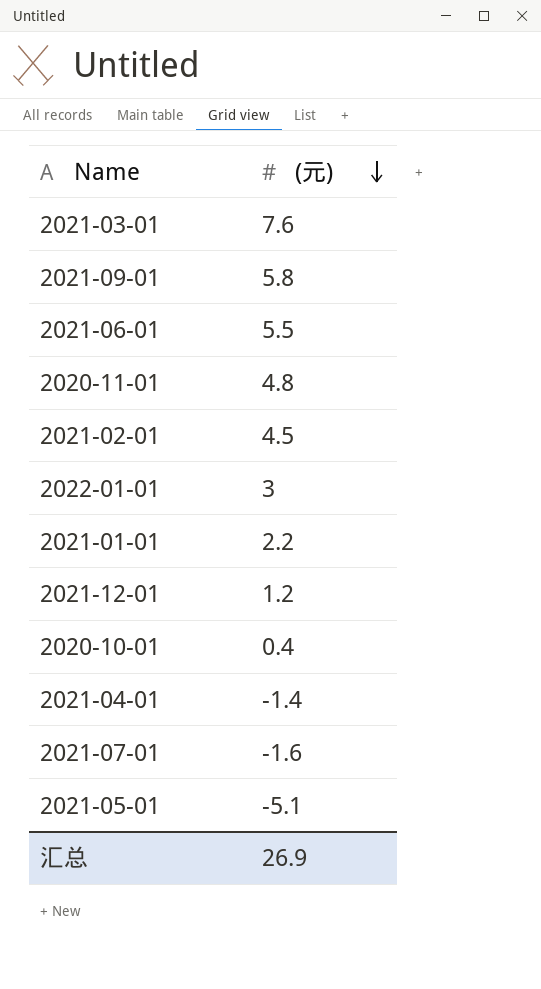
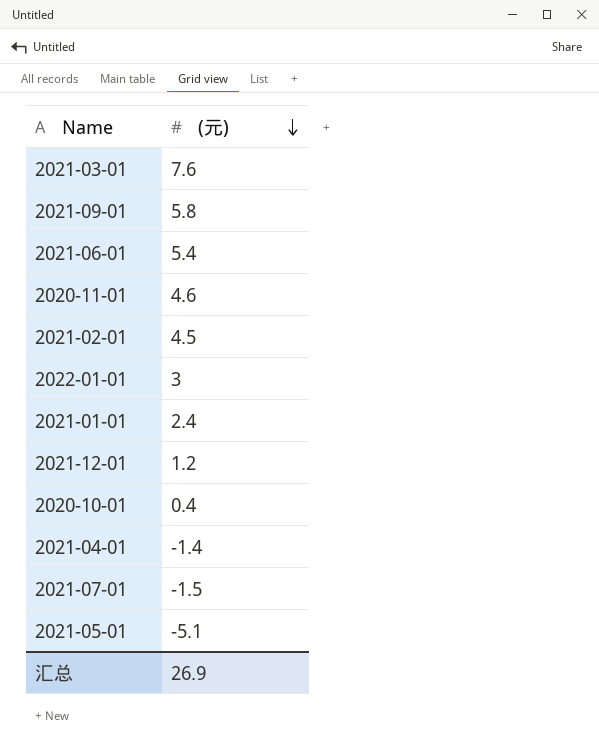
2021-06-01 | (元): 5.5 -> 5.4
2020-11-01 | (元): 4.8 -> 4.6
2021-01-01 | (元): 2.2 -> 2.4
2021-07-01 | (元): -1.6 -> -1.5

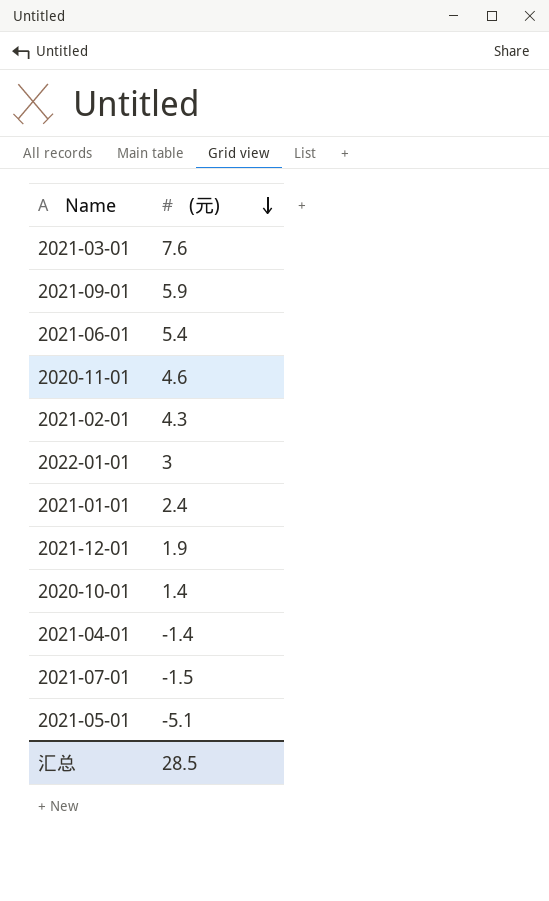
2021-09-01 | (元): 5.8 -> 5.9
2021-02-01 | (元): 4.5 -> 4.3
2021-12-01 | (元): 1.2 -> 1.9
2020-10-01 | (元): 0.4 -> 1.4
汇总 | (元): 26.9 -> 28.5

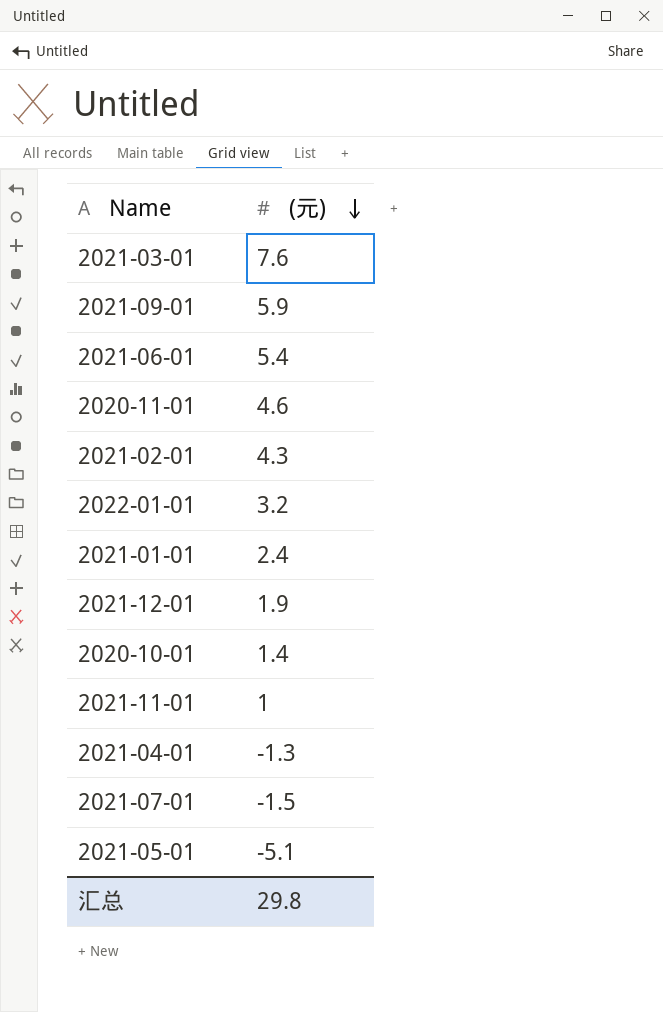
2022-01-01 | (元): 3 -> 3.2
row 2021-11-01: none -> 1
2021-04-01 | (元): -1.4 -> -1.3
汇总 | (元): 28.5 -> 29.8

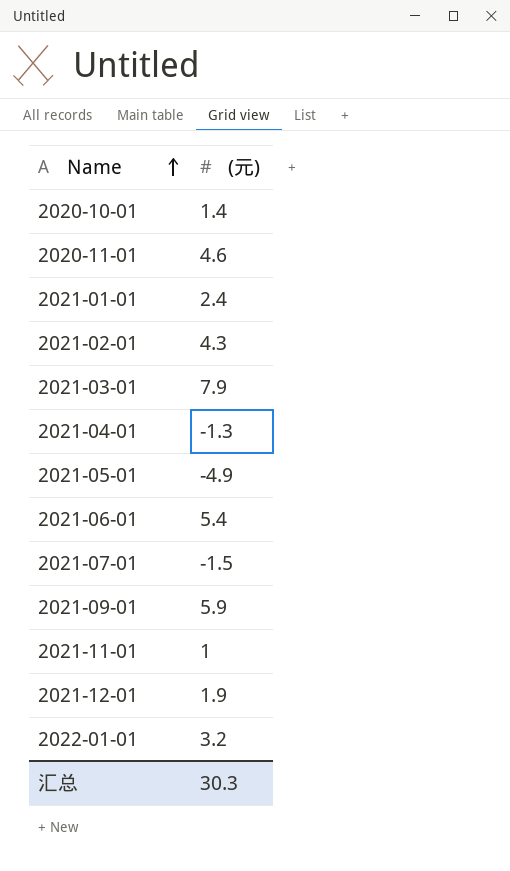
row order: (元) descending -> Name ascending
2021-03-01 | (元): 7.6 -> 7.9
2021-05-01 | (元): -5.1 -> -4.9
汇总 | (元): 29.8 -> 30.3

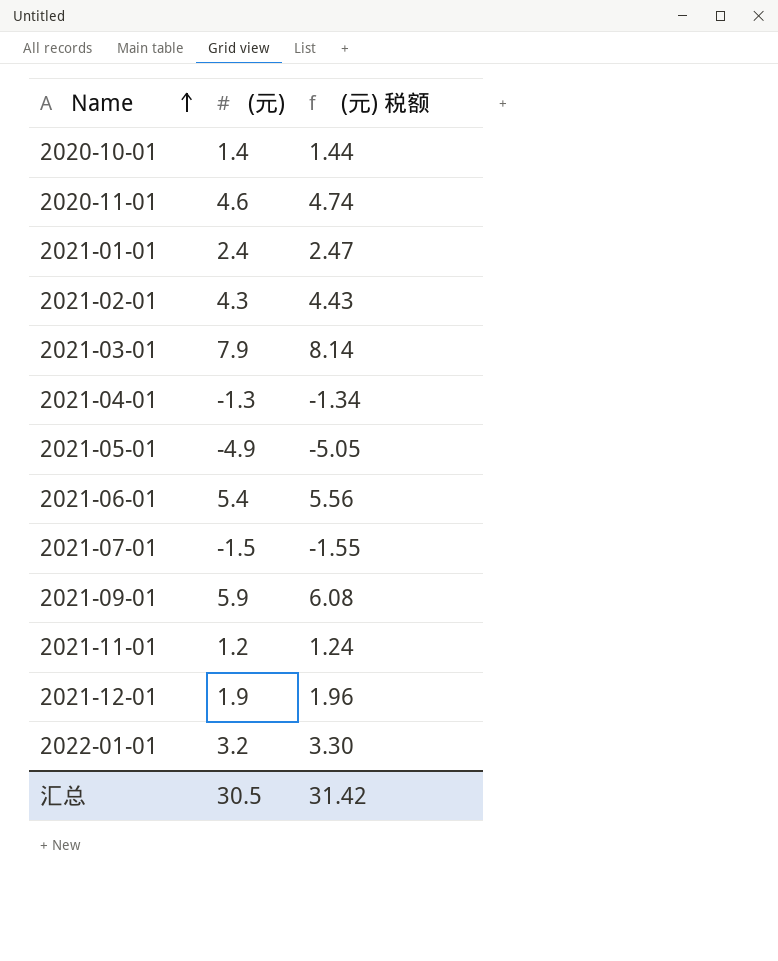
column (元) 税额 | formula: none -> [(元)] * 1.03
2021-11-01 | (元): 1 -> 1.2
汇总 | (元): 30.3 -> 30.5

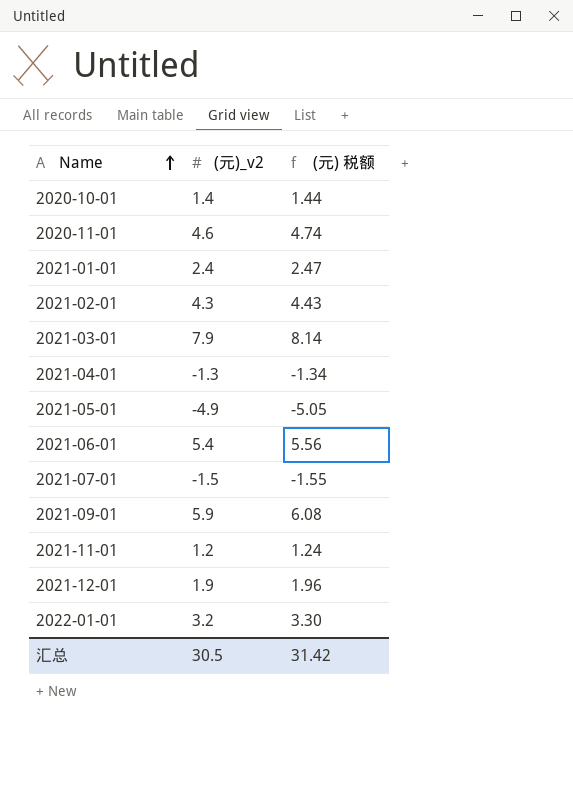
column name: (元) -> (元)_v2

